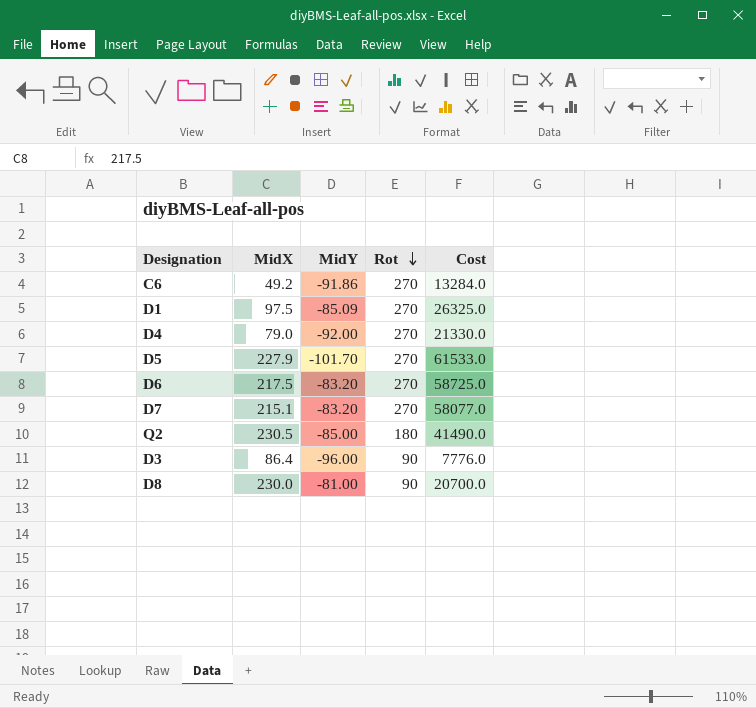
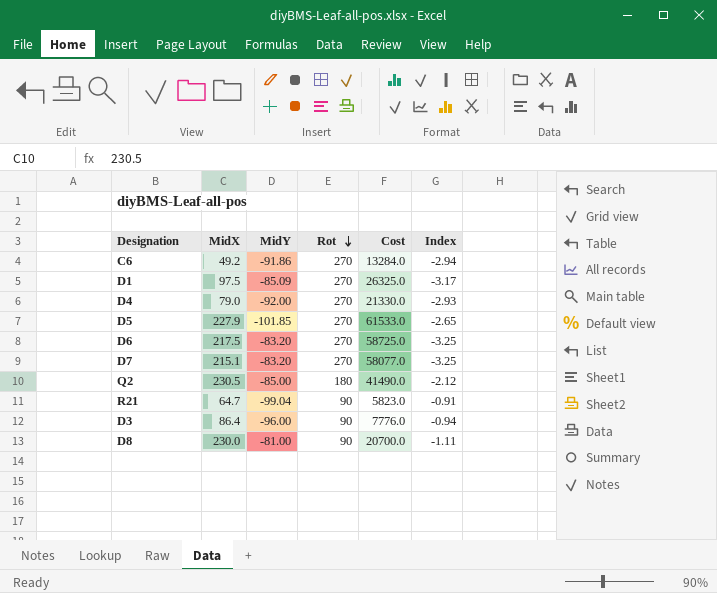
column Index | formula: none -> [Rot] / [MidY]
D5 | MidY: -101.70 -> -101.85
row R21: none -> 64.7 | -99.04 | 90 | 5823.0 | -0.91

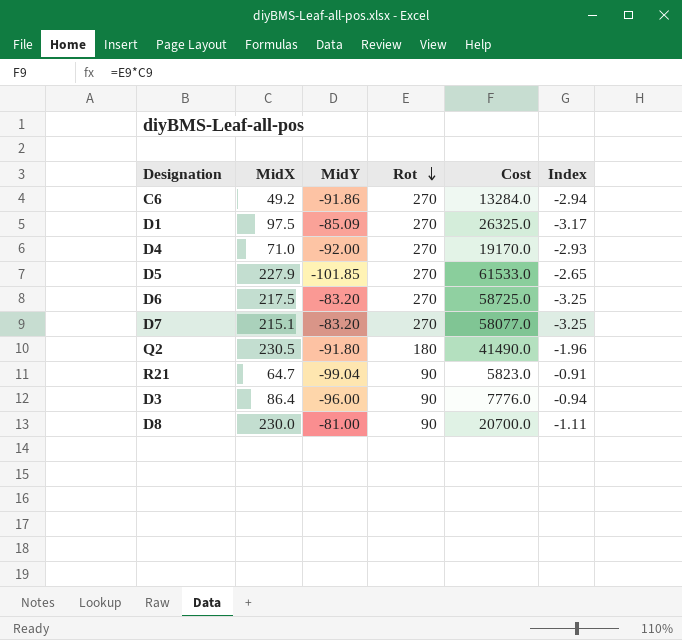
D4 | MidX: 79.0 -> 71.0
D4 | Cost: 21330.0 -> 19170.0
Q2 | MidY: -85.00 -> -91.80
Q2 | Index: -2.12 -> -1.96

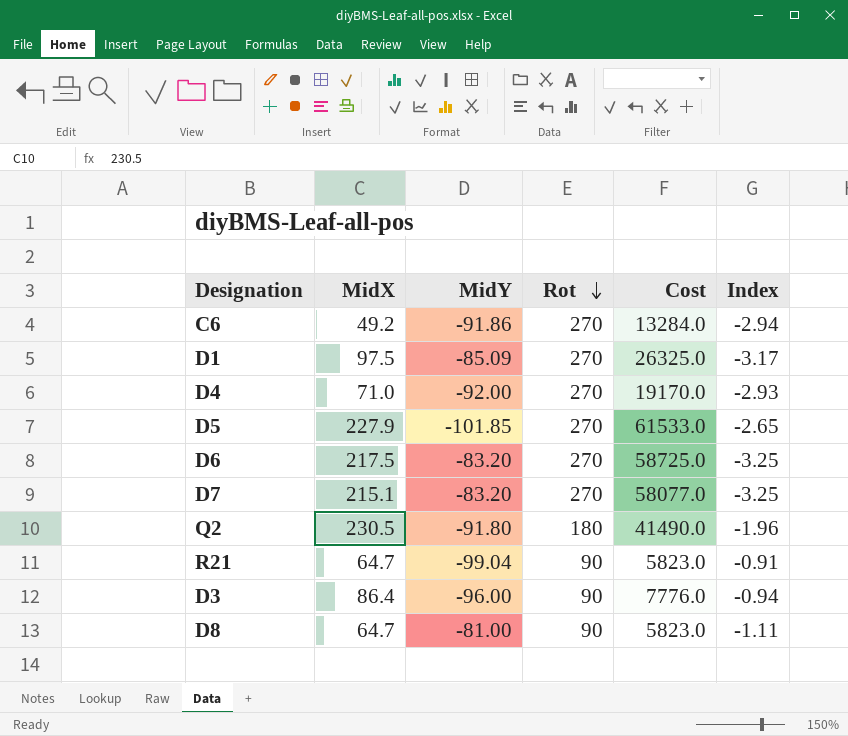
D8 | MidX: 230.0 -> 64.7
D8 | Cost: 20700.0 -> 5823.0

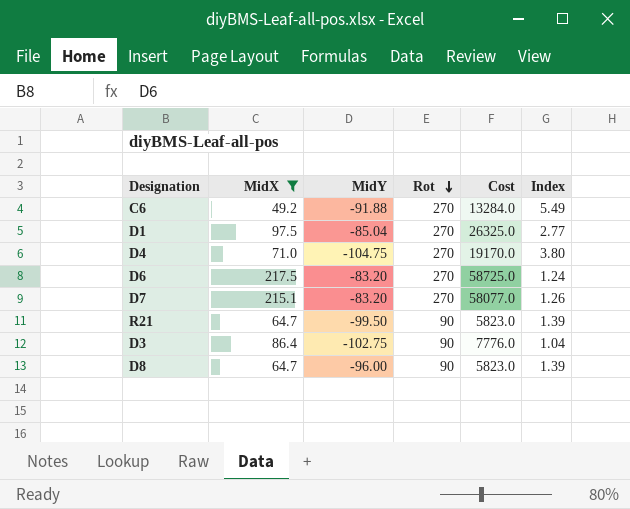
filter: none -> MidX <= 217.5
column Index | formula: [Rot] / [MidY] -> [Rot] / [MidX]
C6 | MidY: -91.86 -> -91.88
D1 | MidY: -85.09 -> -85.04
D4 | MidY: -92.00 -> -104.75
R21 | MidY: -99.04 -> -99.50
D3 | MidY: -96.00 -> -102.75
D8 | MidY: -81.00 -> -96.00

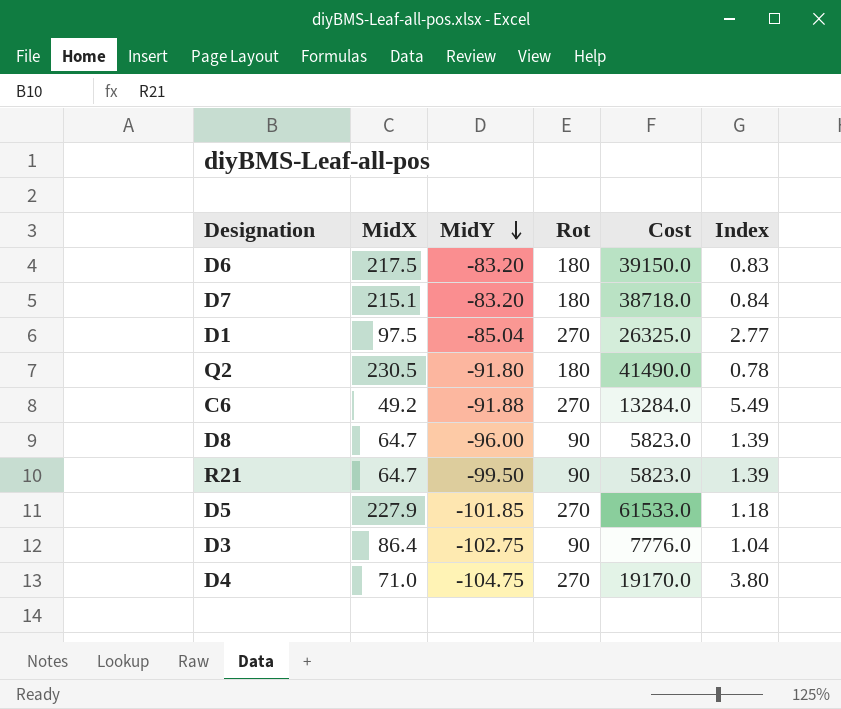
filter: MidX <= 217.5 -> none
row order: Rot descending -> MidY descending
D6 | Rot: 270 -> 180
D6 | Cost: 58725.0 -> 39150.0
D6 | Index: 1.24 -> 0.83
D7 | Rot: 270 -> 180
D7 | Cost: 58077.0 -> 38718.0
D7 | Index: 1.26 -> 0.84

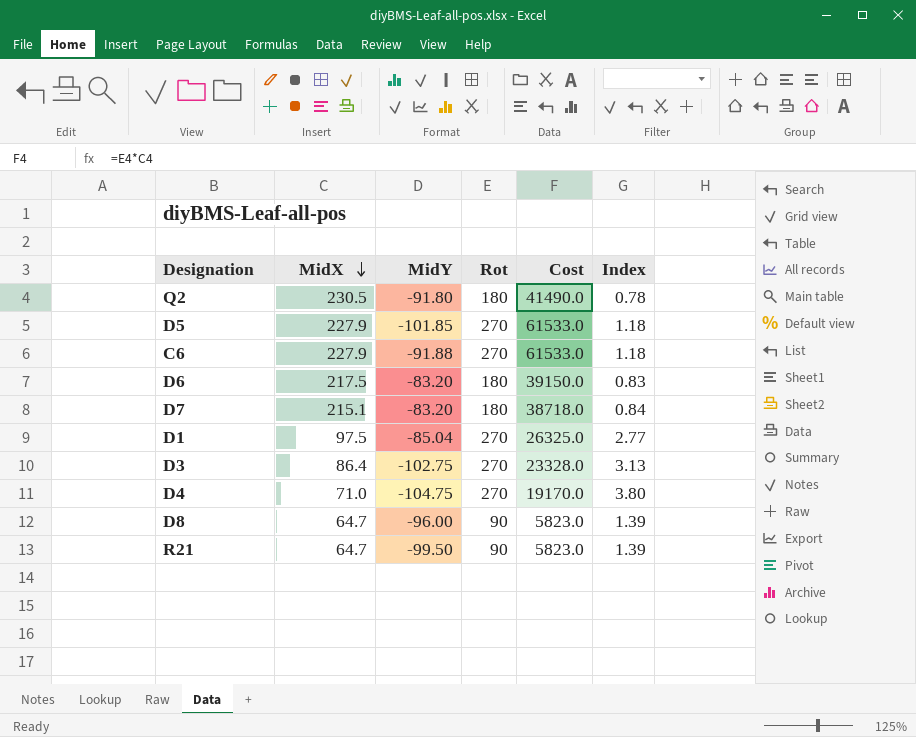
row order: MidY descending -> MidX descending
C6 | MidX: 49.2 -> 227.9
C6 | Cost: 13284.0 -> 61533.0
C6 | Index: 5.49 -> 1.18
D3 | Rot: 90 -> 270
D3 | Cost: 7776.0 -> 23328.0
D3 | Index: 1.04 -> 3.13

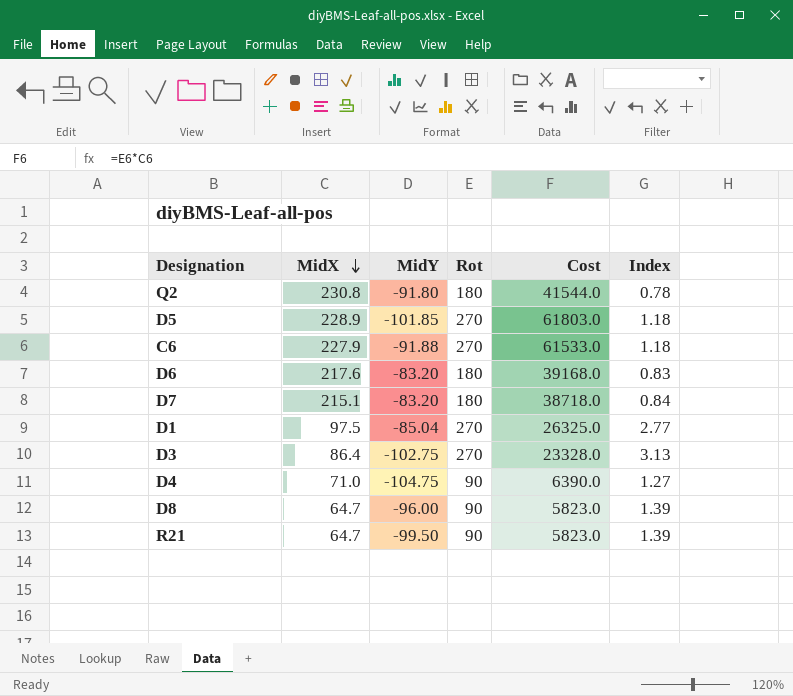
Q2 | MidX: 230.5 -> 230.8
Q2 | Cost: 41490.0 -> 41544.0
D5 | MidX: 227.9 -> 228.9
D5 | Cost: 61533.0 -> 61803.0
D6 | MidX: 217.5 -> 217.6
D6 | Cost: 39150.0 -> 39168.0
D4 | Rot: 270 -> 90
D4 | Cost: 19170.0 -> 6390.0
D4 | Index: 3.80 -> 1.27

